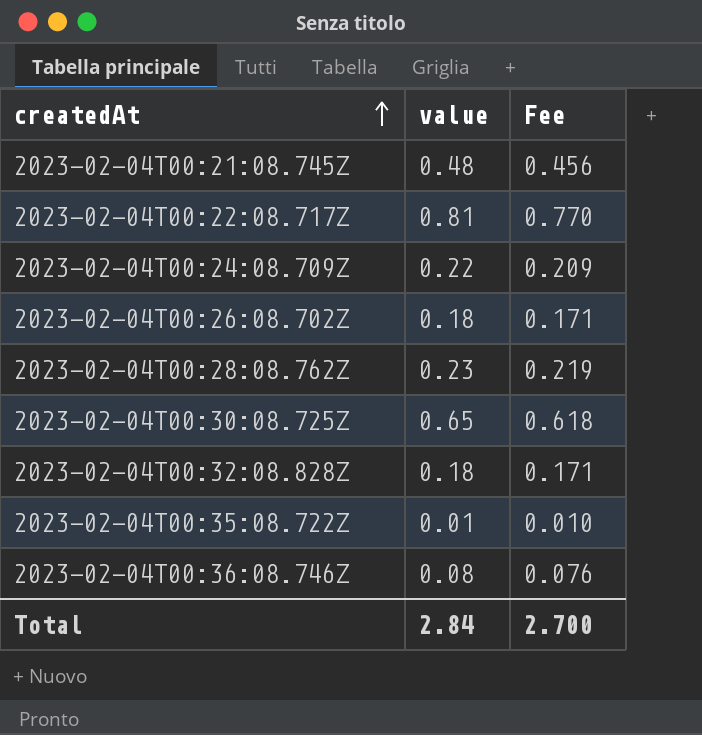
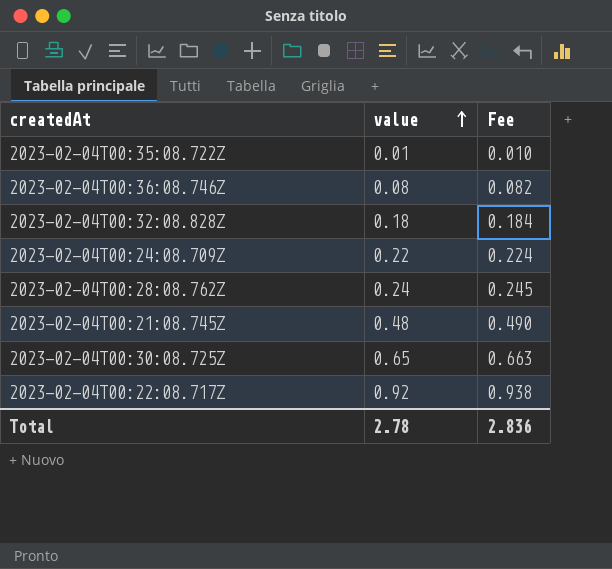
row order: createdAt ascending -> value ascending
column Fee | formula: [value] * 0.95 -> [value] * 1.02
row 2023-02-04T00:26:08.702Z: 0.18 | 0.171 -> none
2023-02-04T00:28:08.762Z | value: 0.23 -> 0.24
2023-02-04T00:22:08.717Z | value: 0.81 -> 0.92
Total | value: 2.84 -> 2.78
Total | Fee: 2.700 -> 2.836

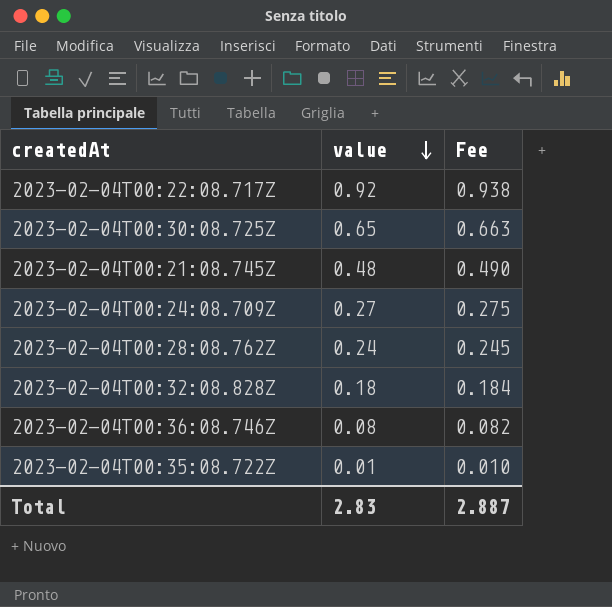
row order: value ascending -> value descending
2023-02-04T00:24:08.709Z | value: 0.22 -> 0.27
2023-02-04T00:24:08.709Z | Fee: 0.224 -> 0.275
Total | value: 2.78 -> 2.83
Total | Fee: 2.836 -> 2.887

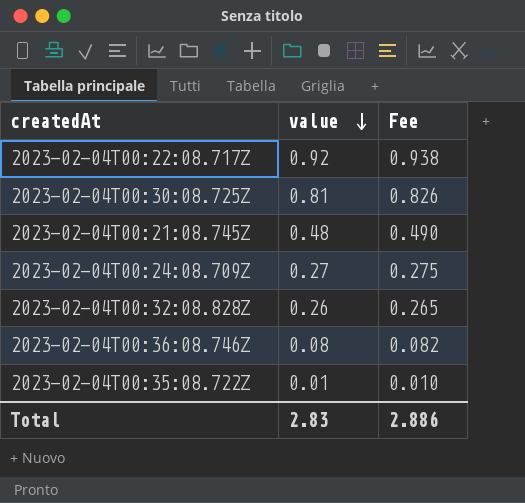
row 2023-02-04T00:28:08.762Z: 0.24 | 0.245 -> none
2023-02-04T00:30:08.725Z | value: 0.65 -> 0.81
2023-02-04T00:30:08.725Z | Fee: 0.663 -> 0.826
2023-02-04T00:32:08.828Z | value: 0.18 -> 0.26
2023-02-04T00:32:08.828Z | Fee: 0.184 -> 0.265
Total | Fee: 2.887 -> 2.886

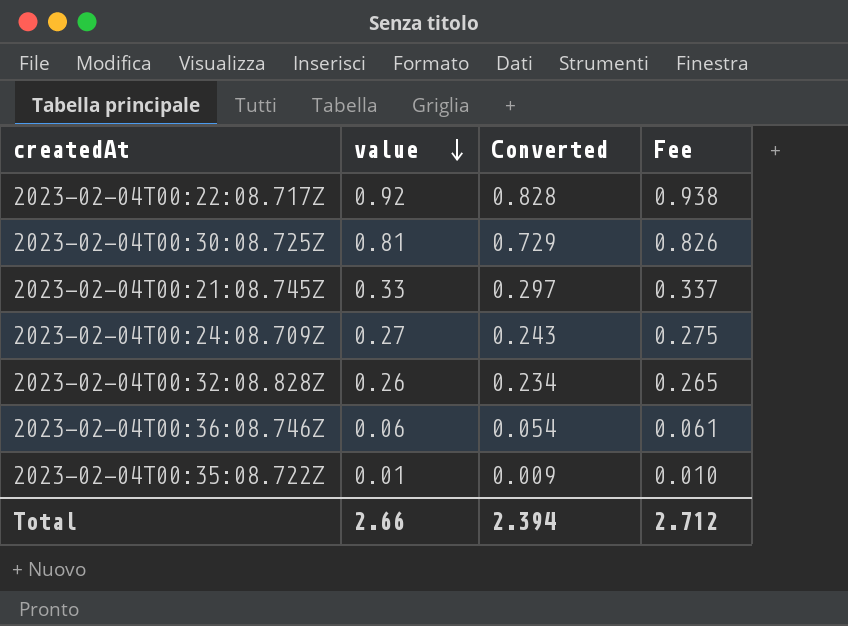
column Converted | formula: none -> [value] * 0.9
2023-02-04T00:21:08.745Z | value: 0.48 -> 0.33
2023-02-04T00:21:08.745Z | Fee: 0.490 -> 0.337
2023-02-04T00:36:08.746Z | value: 0.08 -> 0.06
2023-02-04T00:36:08.746Z | Fee: 0.082 -> 0.061
Total | value: 2.83 -> 2.66
Total | Fee: 2.886 -> 2.712

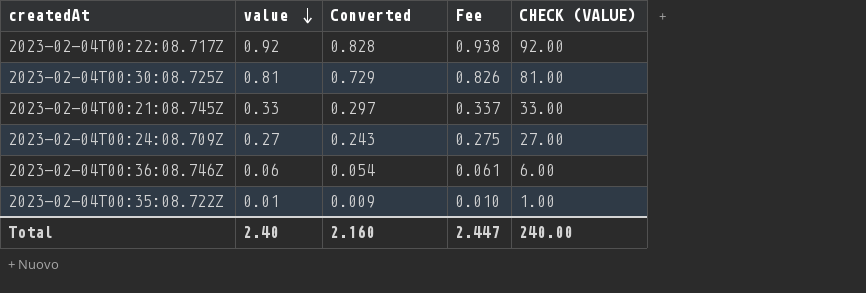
column CHECK (VALUE) | formula: none -> [value] * 100
row 2023-02-04T00:32:08.828Z: 0.26 | 0.234 | 0.265 -> none
Total | value: 2.66 -> 2.40
Total | Converted: 2.394 -> 2.160
Total | Fee: 2.712 -> 2.447

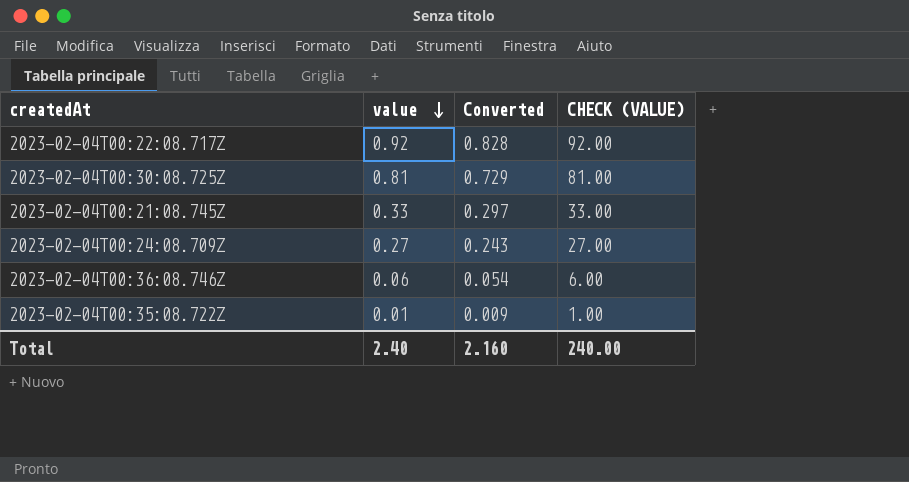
column Fee | formula: [value] * 1.02 -> none

